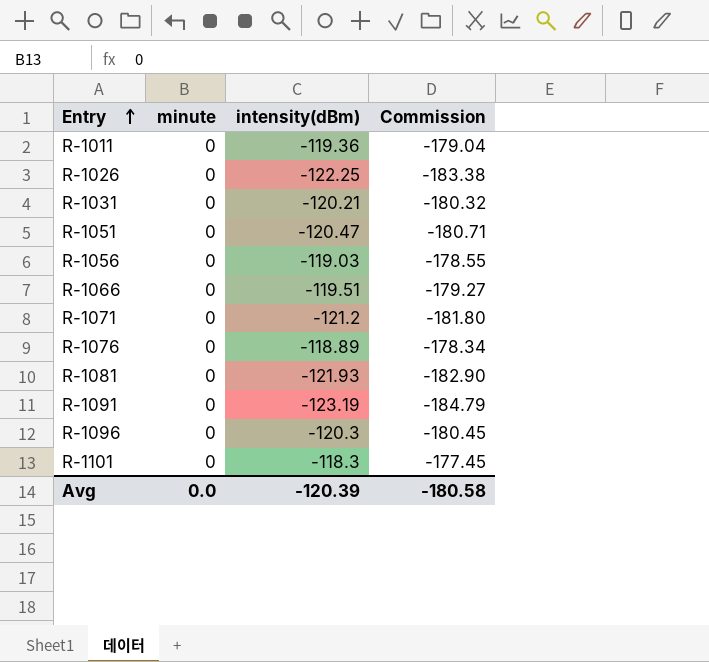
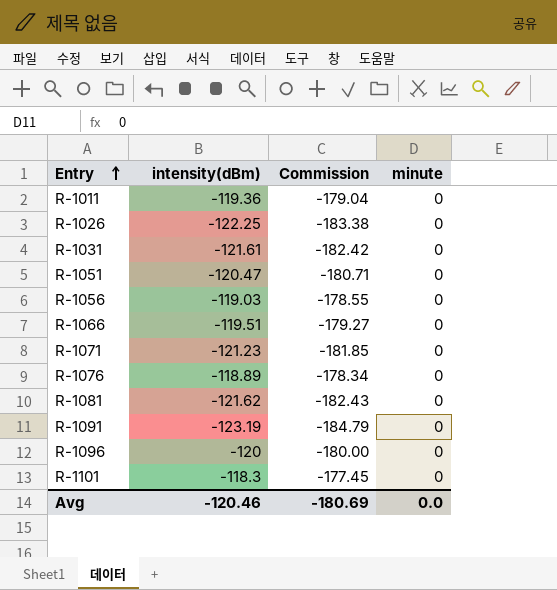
column minute | position: 2 -> 4
R-1031 | intensity(dBm): -120.21 -> -121.61
R-1031 | Commission: -180.32 -> -182.42
R-1071 | intensity(dBm): -121.2 -> -121.23
R-1071 | Commission: -181.80 -> -181.85
R-1081 | intensity(dBm): -121.93 -> -121.62
R-1081 | Commission: -182.90 -> -182.43
R-1096 | intensity(dBm): -120.3 -> -120
R-1096 | Commission: -180.45 -> -180.00
Avg | intensity(dBm): -120.39 -> -120.46
Avg | Commission: -180.58 -> -180.69

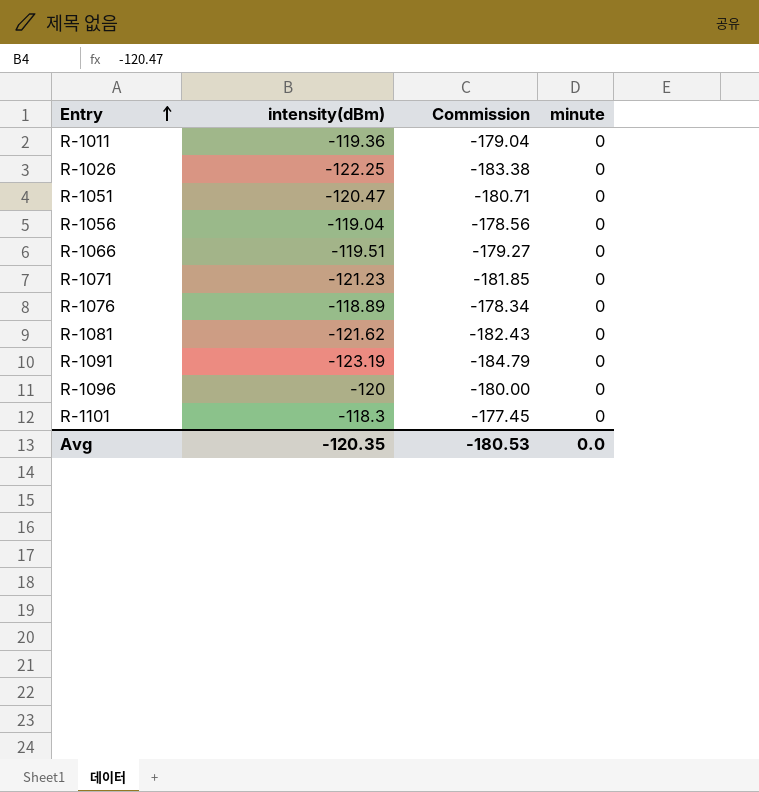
row R-1031: -121.61 | -182.42 | 0 -> none
R-1056 | intensity(dBm): -119.03 -> -119.04
R-1056 | Commission: -178.55 -> -178.56
Avg | intensity(dBm): -120.46 -> -120.35
Avg | Commission: -180.69 -> -180.53

